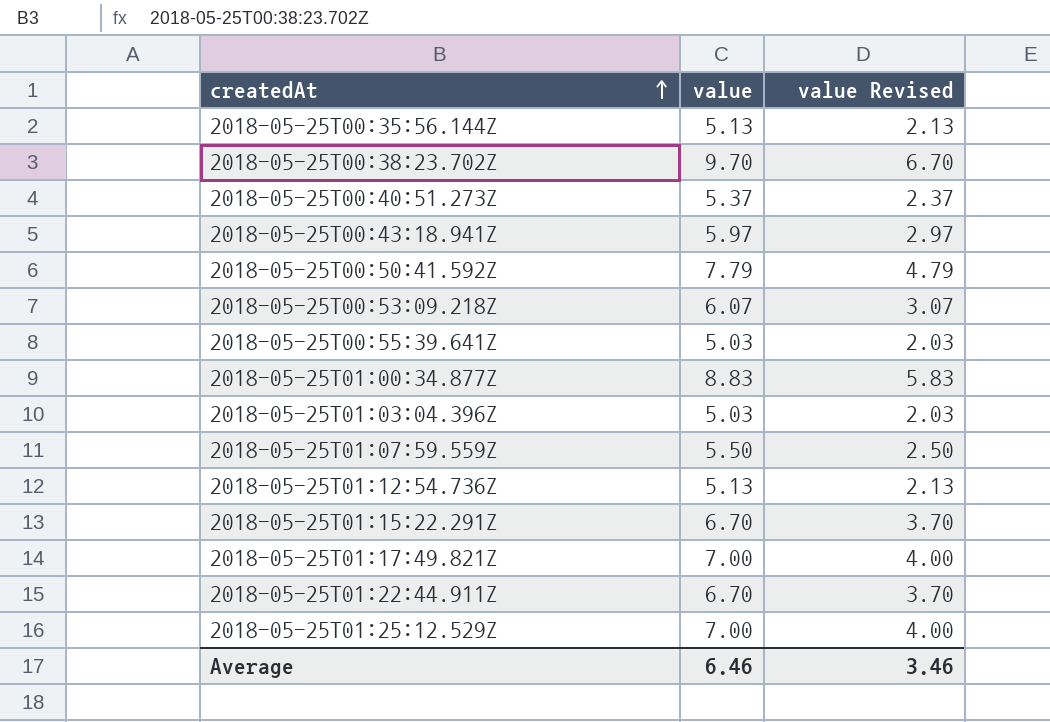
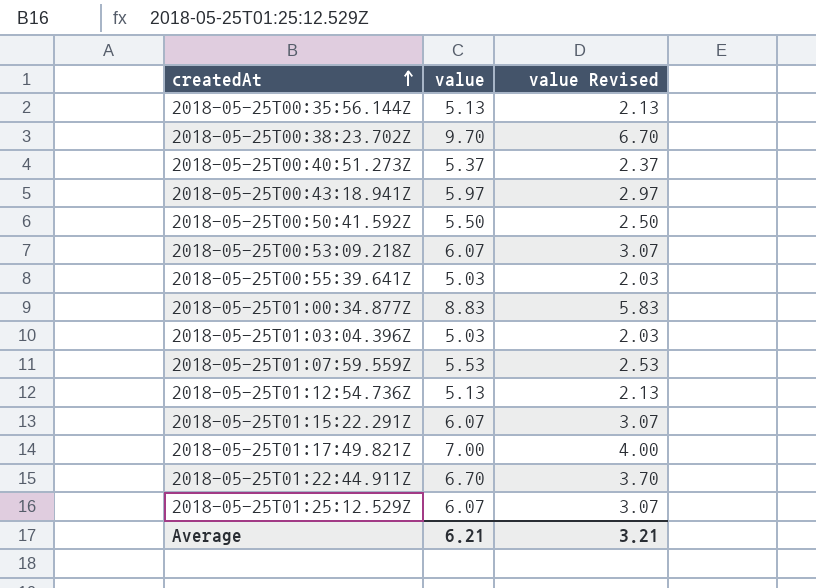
2018-05-25T00:50:41.592Z | value: 7.79 -> 5.50
2018-05-25T00:50:41.592Z | value Revised: 4.79 -> 2.50
2018-05-25T01:07:59.559Z | value: 5.50 -> 5.53
2018-05-25T01:07:59.559Z | value Revised: 2.50 -> 2.53
2018-05-25T01:15:22.291Z | value: 6.70 -> 6.07
2018-05-25T01:15:22.291Z | value Revised: 3.70 -> 3.07
2018-05-25T01:25:12.529Z | value: 7.00 -> 6.07
2018-05-25T01:25:12.529Z | value Revised: 4.00 -> 3.07
Average | value: 6.46 -> 6.21
Average | value Revised: 3.46 -> 3.21

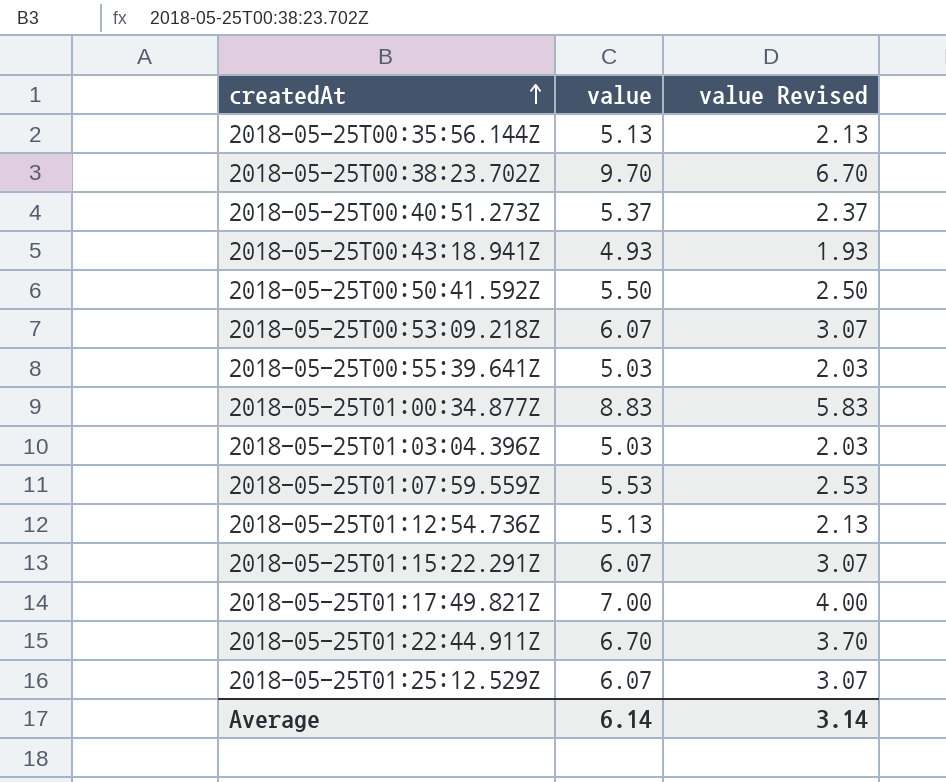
2018-05-25T00:43:18.941Z | value: 5.97 -> 4.93
2018-05-25T00:43:18.941Z | value Revised: 2.97 -> 1.93
Average | value: 6.21 -> 6.14
Average | value Revised: 3.21 -> 3.14

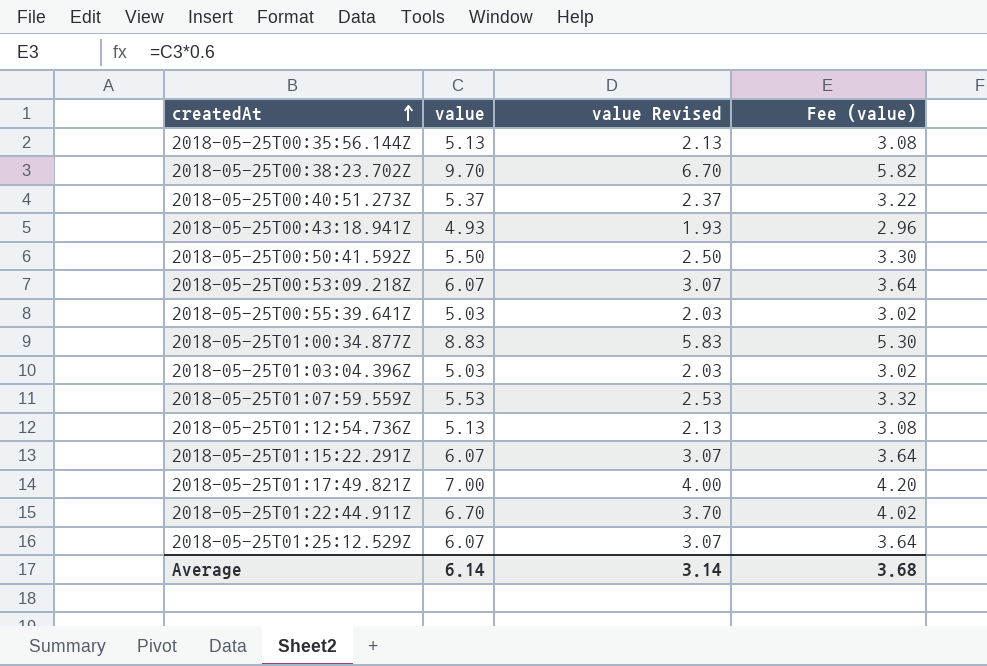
column Fee (value) | formula: none -> [value] * 0.6

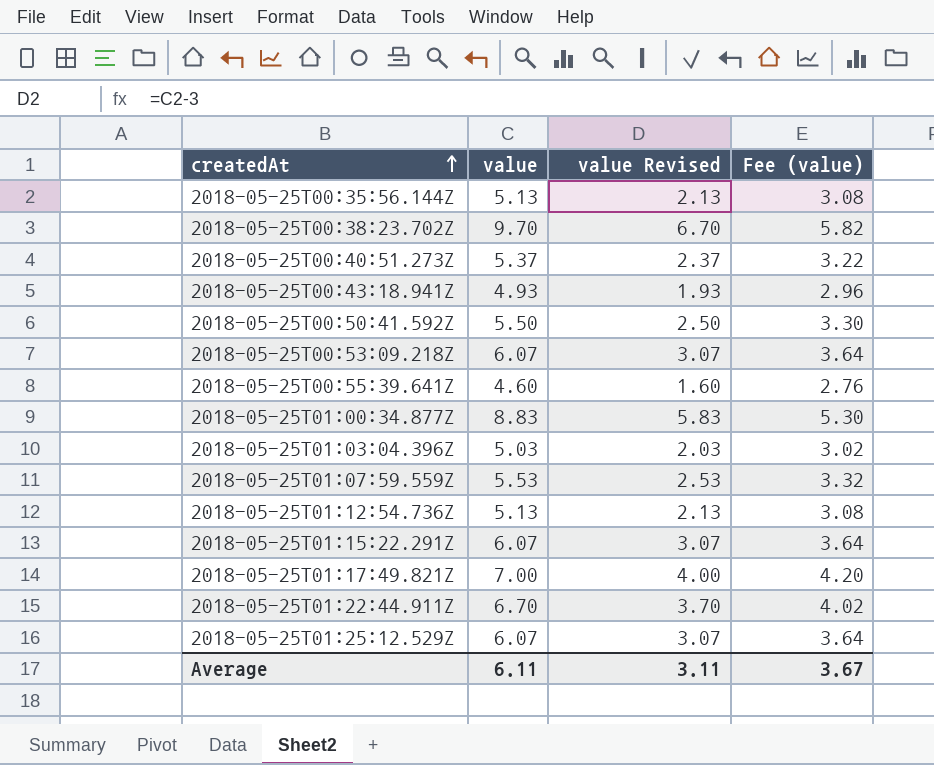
2018-05-25T00:55:39.641Z | value: 5.03 -> 4.60
2018-05-25T00:55:39.641Z | value Revised: 2.03 -> 1.60
2018-05-25T00:55:39.641Z | Fee (value): 3.02 -> 2.76
Average | value: 6.14 -> 6.11
Average | value Revised: 3.14 -> 3.11
Average | Fee (value): 3.68 -> 3.67

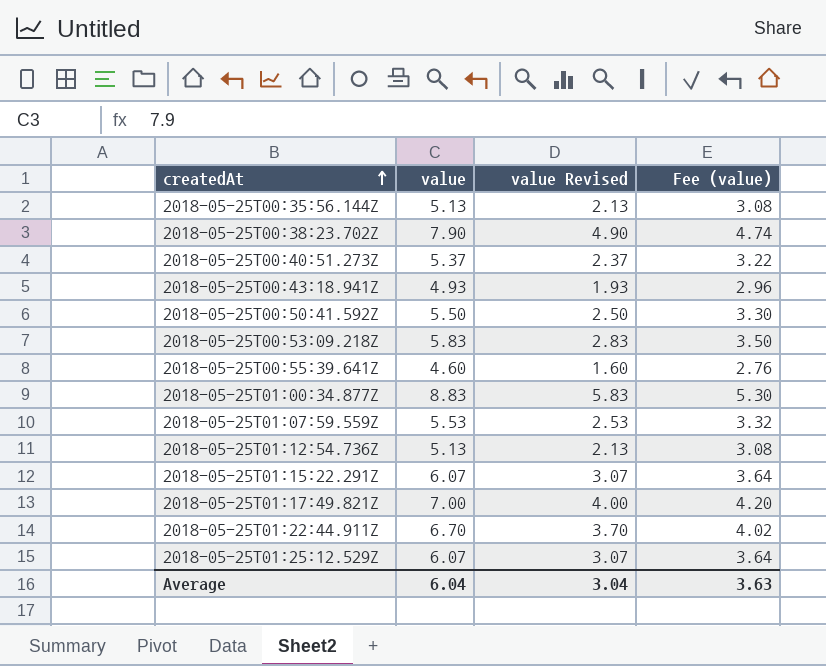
row 2018-05-25T01:03:04.396Z: 5.03 | 2.03 | 3.02 -> none
2018-05-25T00:38:23.702Z | value: 9.70 -> 7.90
2018-05-25T00:38:23.702Z | value Revised: 6.70 -> 4.90
2018-05-25T00:38:23.702Z | Fee (value): 5.82 -> 4.74
2018-05-25T00:53:09.218Z | value: 6.07 -> 5.83
2018-05-25T00:53:09.218Z | value Revised: 3.07 -> 2.83
2018-05-25T00:53:09.218Z | Fee (value): 3.64 -> 3.50
Average | value: 6.11 -> 6.04
Average | value Revised: 3.11 -> 3.04
Average | Fee (value): 3.67 -> 3.63

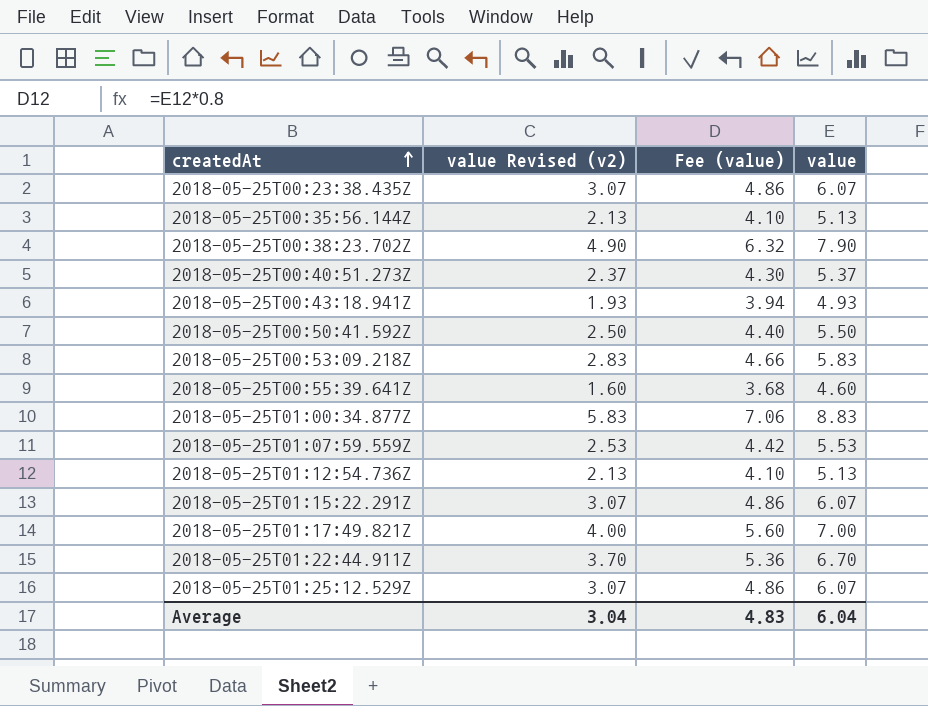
column name: value Revised -> value Revised (v2)
column Fee (value) | formula: [value] * 0.6 -> [value] * 0.8
column value | position: 2 -> 4
row 2018-05-25T00:23:38.435Z: none -> 3.07 | 4.86 | 6.07
Average | Fee (value): 3.63 -> 4.83

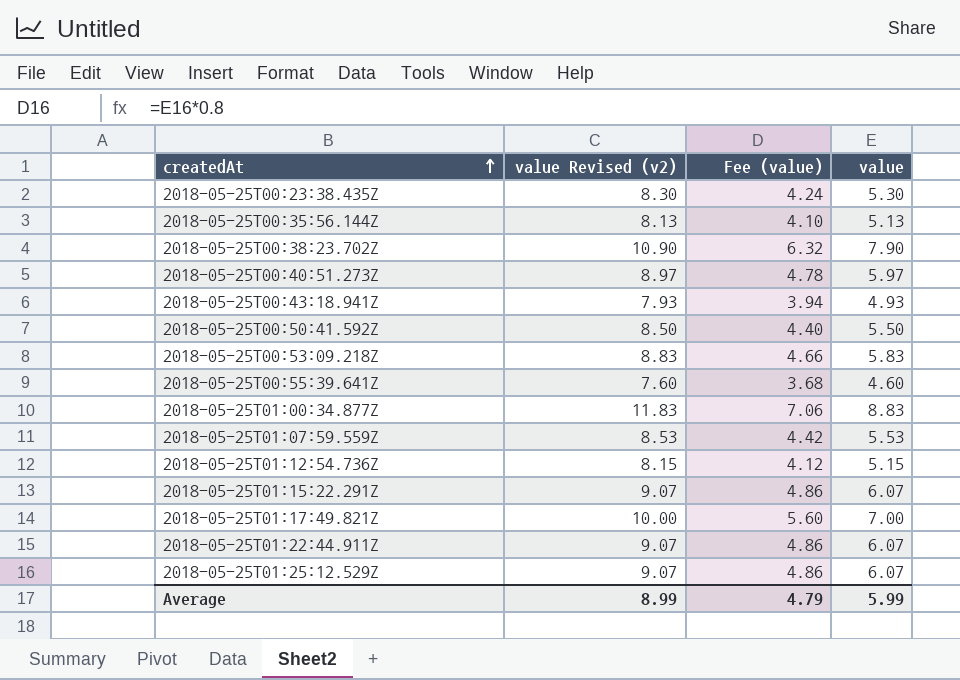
column value Revised (v2) | formula: [value] - 3 -> [value] + 3
2018-05-25T00:23:38.435Z | Fee (value): 4.86 -> 4.24
2018-05-25T00:23:38.435Z | value: 6.07 -> 5.30
2018-05-25T00:40:51.273Z | Fee (value): 4.30 -> 4.78
2018-05-25T00:40:51.273Z | value: 5.37 -> 5.97
2018-05-25T01:12:54.736Z | Fee (value): 4.10 -> 4.12
2018-05-25T01:12:54.736Z | value: 5.13 -> 5.15
2018-05-25T01:22:44.911Z | Fee (value): 5.36 -> 4.86
2018-05-25T01:22:44.911Z | value: 6.70 -> 6.07
Average | value Revised (v2): 3.04 -> 8.99
Average | Fee (value): 4.83 -> 4.79
Average | value: 6.04 -> 5.99

